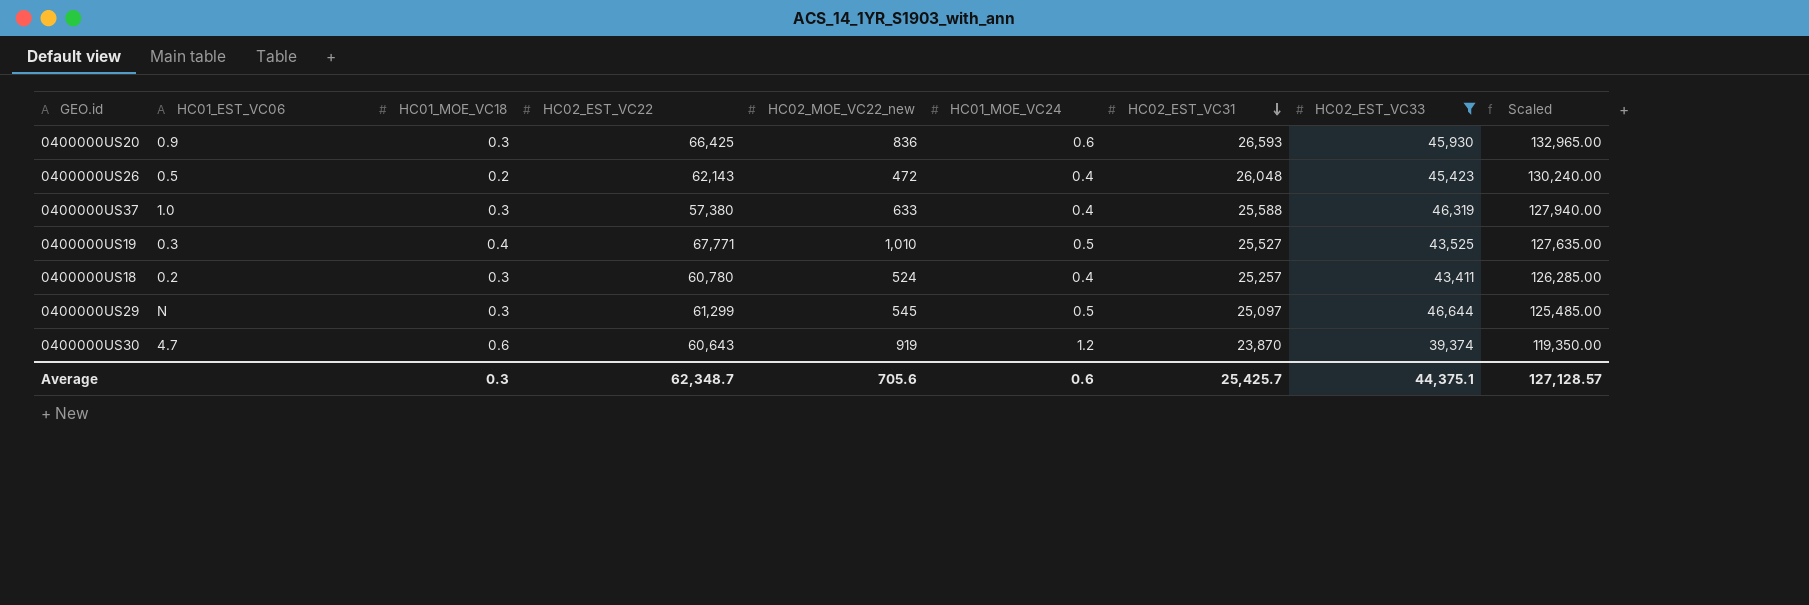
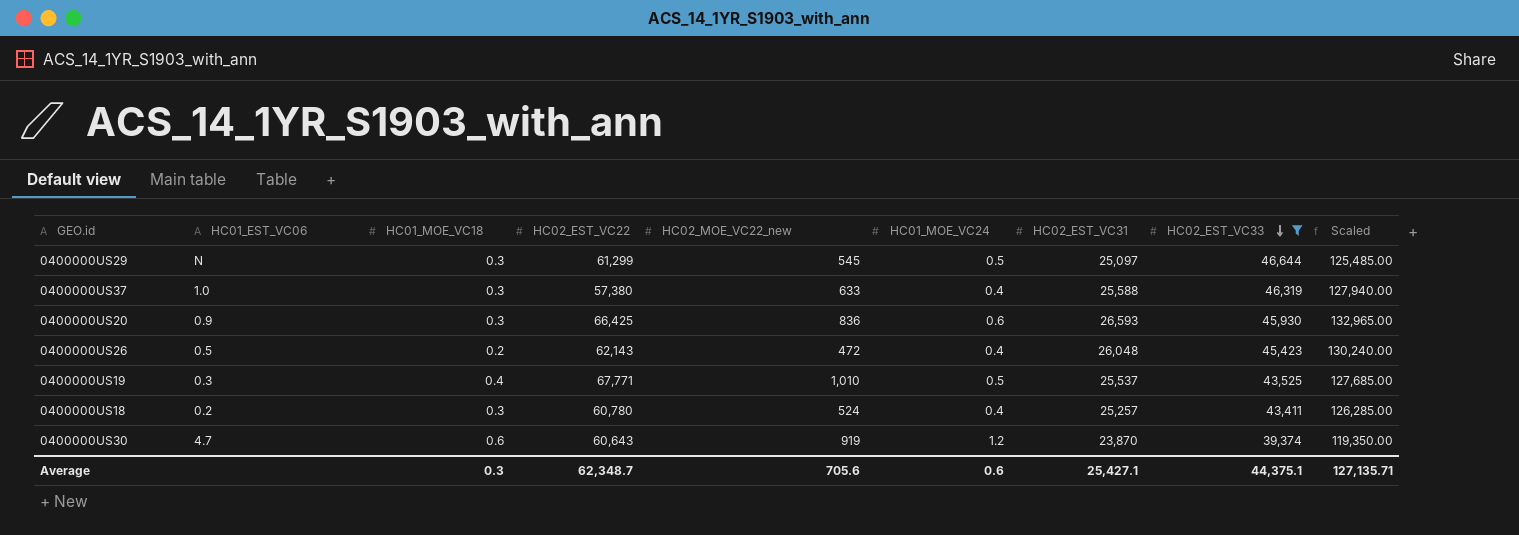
row order: HC02_EST_VC31 descending -> HC02_EST_VC33 descending
0400000US19 | HC02_EST_VC31: 25,527 -> 25,537
0400000US19 | Scaled: 127,635.00 -> 127,685.00
Average | HC02_EST_VC31: 25,425.7 -> 25,427.1
Average | Scaled: 127,128.57 -> 127,135.71

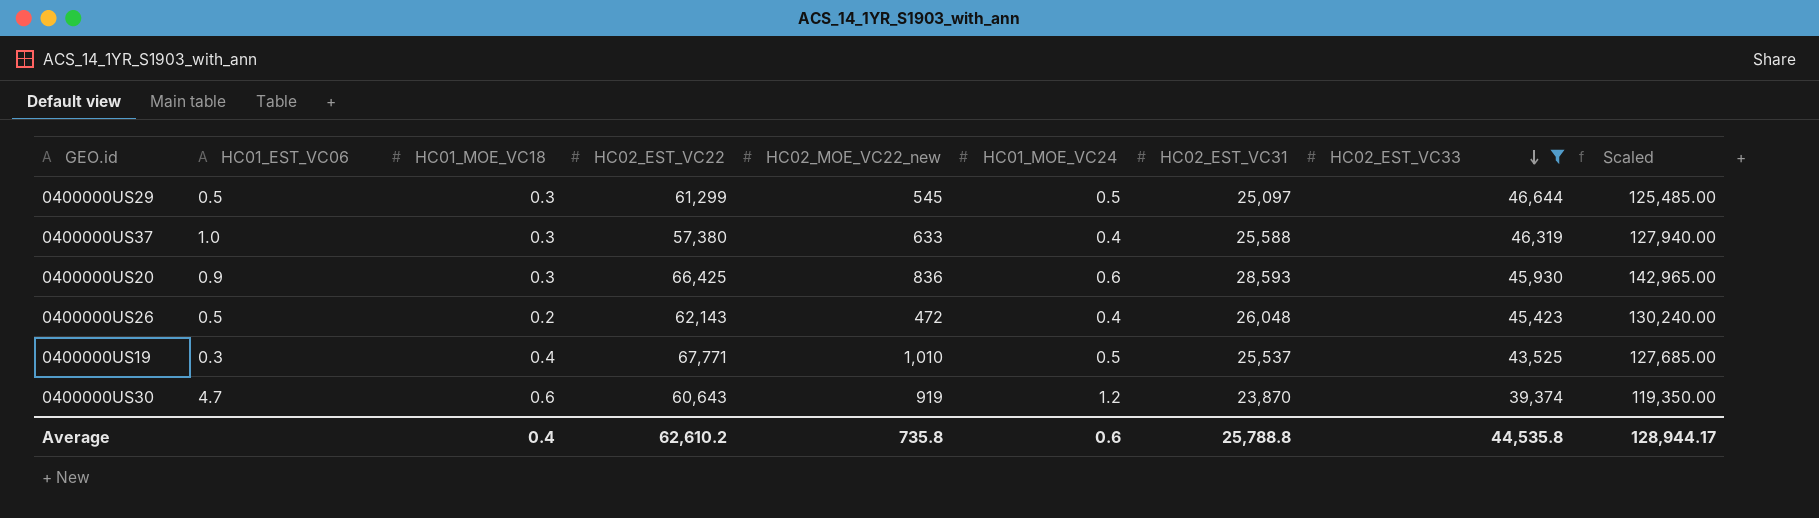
row 0400000US18: 0.2 | 0.3 | 60,780 | 524 | 0.4 | 25,257 | 43,411 | 126,285.00 -> none
0400000US29 | HC01_EST_VC06: N -> 0.5
0400000US20 | HC02_EST_VC31: 26,593 -> 28,593
0400000US20 | Scaled: 132,965.00 -> 142,965.00
Average | HC01_MOE_VC18: 0.3 -> 0.4
Average | HC02_EST_VC22: 62,348.7 -> 62,610.2
Average | HC02_MOE_VC22_new: 705.6 -> 735.8
Average | HC02_EST_VC31: 25,427.1 -> 25,788.8
Average | HC02_EST_VC33: 44,375.1 -> 44,535.8
Average | Scaled: 127,135.71 -> 128,944.17

